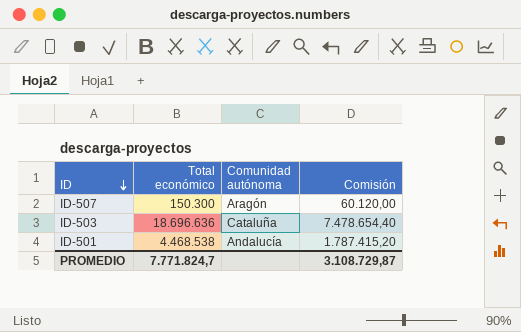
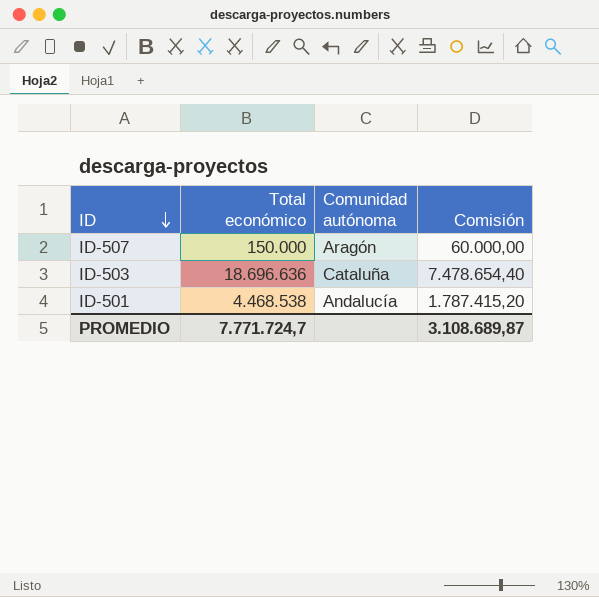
ID-507 | Total económico: 150.300 -> 150.000
ID-507 | Comisión: 60.120,00 -> 60.000,00
PROMEDIO | Total económico: 7.771.824,7 -> 7.771.724,7
PROMEDIO | Comisión: 3.108.729,87 -> 3.108.689,87

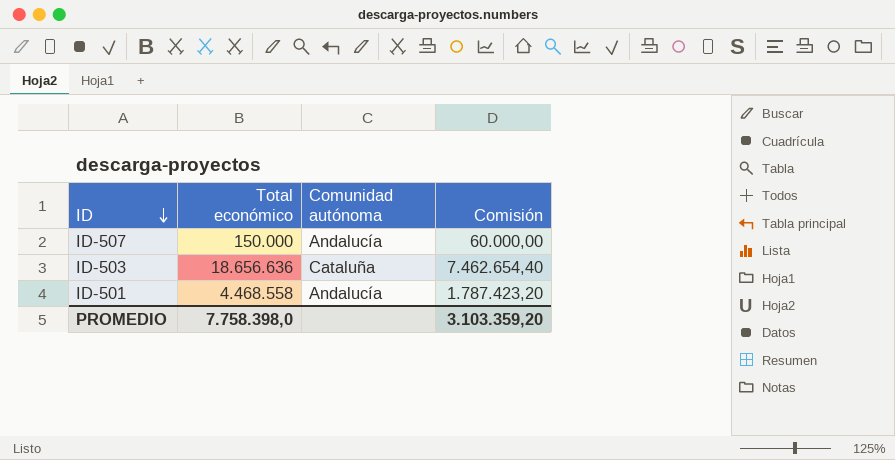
ID-507 | Comunidad autónoma: Aragón -> Andalucía
ID-503 | Total económico: 18.696.636 -> 18.656.636
ID-503 | Comisión: 7.478.654,40 -> 7.462.654,40
ID-501 | Total económico: 4.468.538 -> 4.468.558
ID-501 | Comisión: 1.787.415,20 -> 1.787.423,20
PROMEDIO | Total económico: 7.771.724,7 -> 7.758.398,0
PROMEDIO | Comisión: 3.108.689,87 -> 3.103.359,20

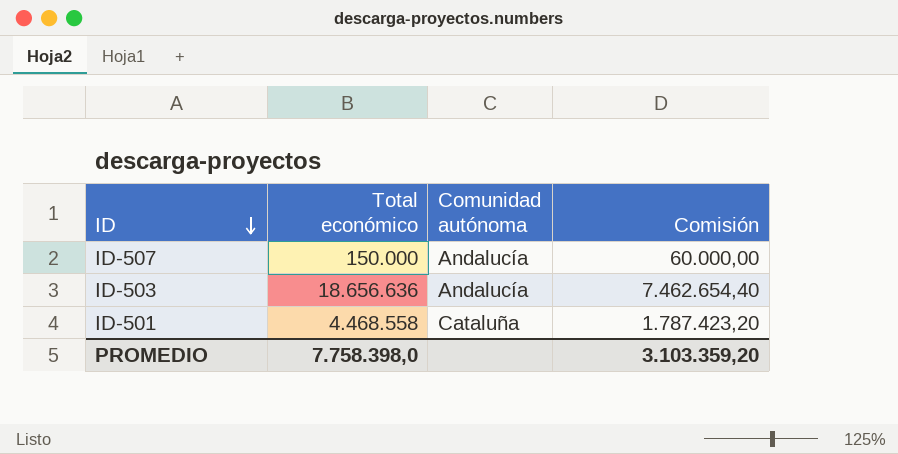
ID-503 | Comunidad autónoma: Cataluña -> Andalucía
ID-501 | Comunidad autónoma: Andalucía -> Cataluña

